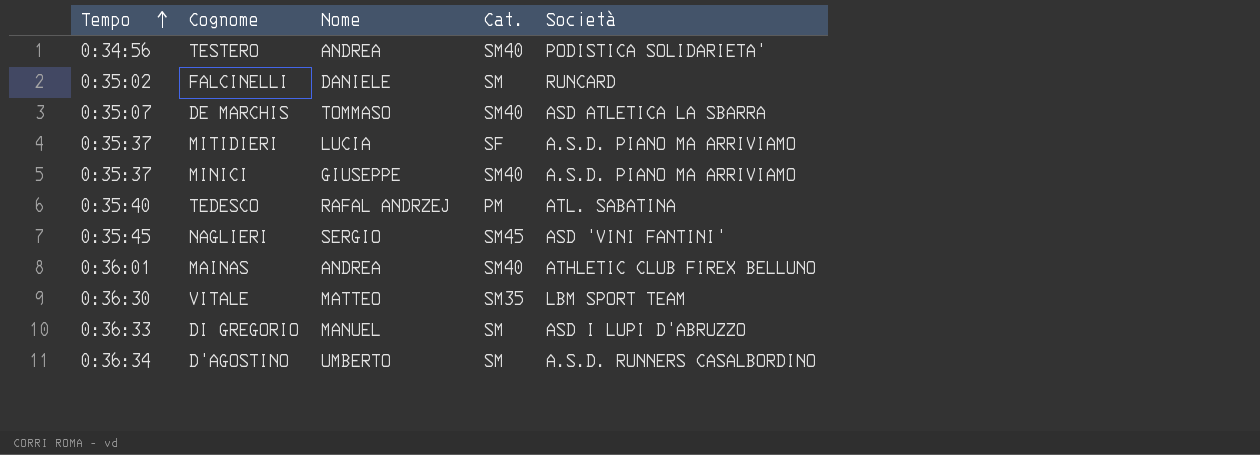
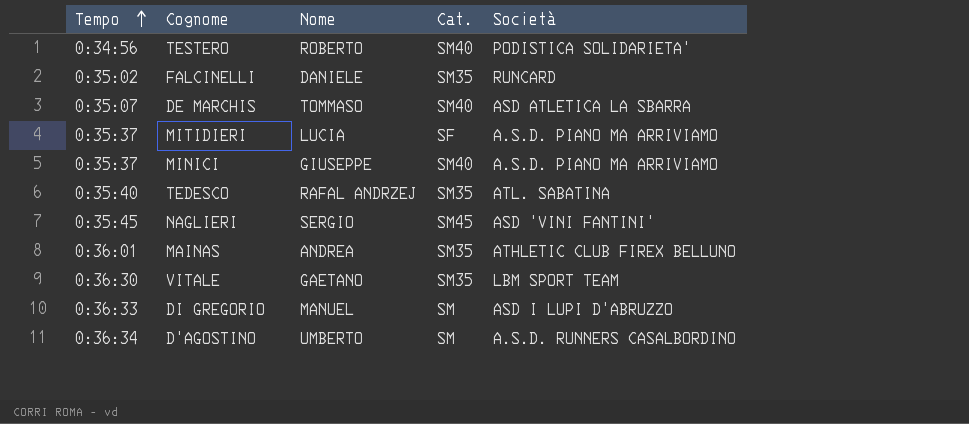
TESTERO | Nome: ANDREA -> ROBERTO
FALCINELLI | Cat.: SM -> SM35
TEDESCO | Cat.: PM -> SM35
MAINAS | Cat.: SM40 -> SM35
VITALE | Nome: MATTEO -> GAETANO

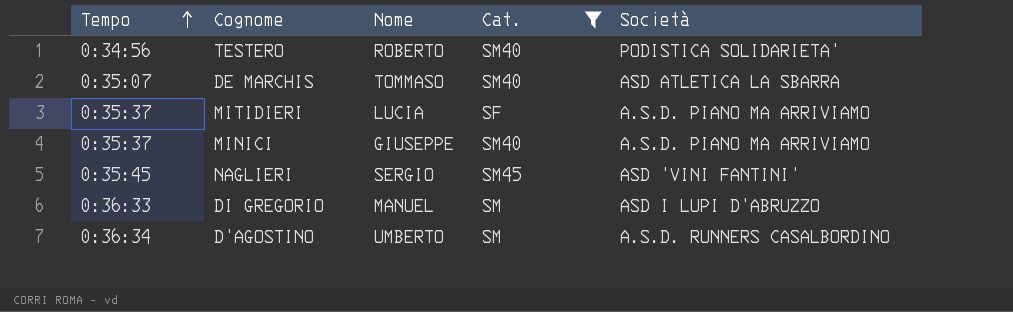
filter: none -> Cat. != SM35

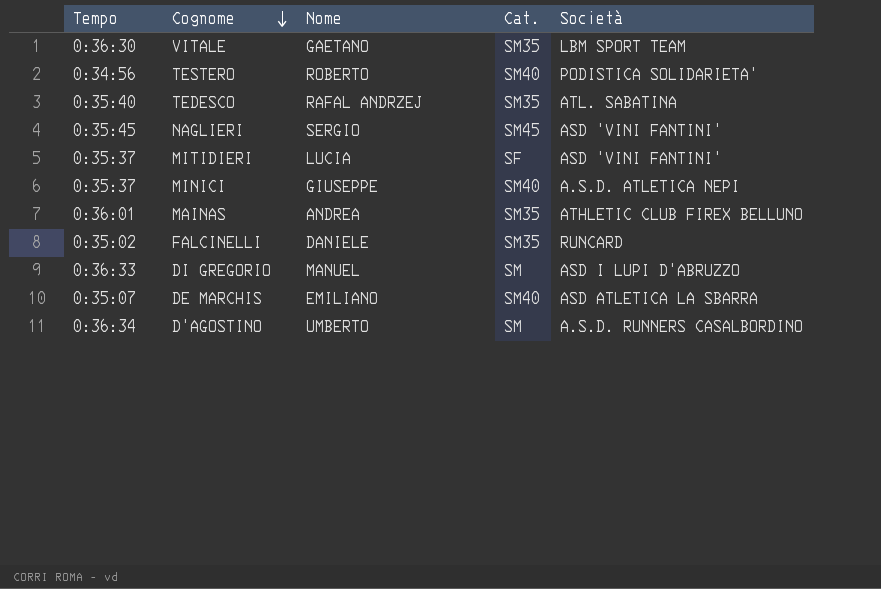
filter: Cat. != SM35 -> none
row order: Tempo ascending -> Cognome descending
MITIDIERI | Società: A.S.D. PIANO MA ARRIVIAMO -> ASD 'VINI FANTINI'
MINICI | Società: A.S.D. PIANO MA ARRIVIAMO -> A.S.D. ATLETICA NEPI
DE MARCHIS | Nome: TOMMASO -> EMILIANO

